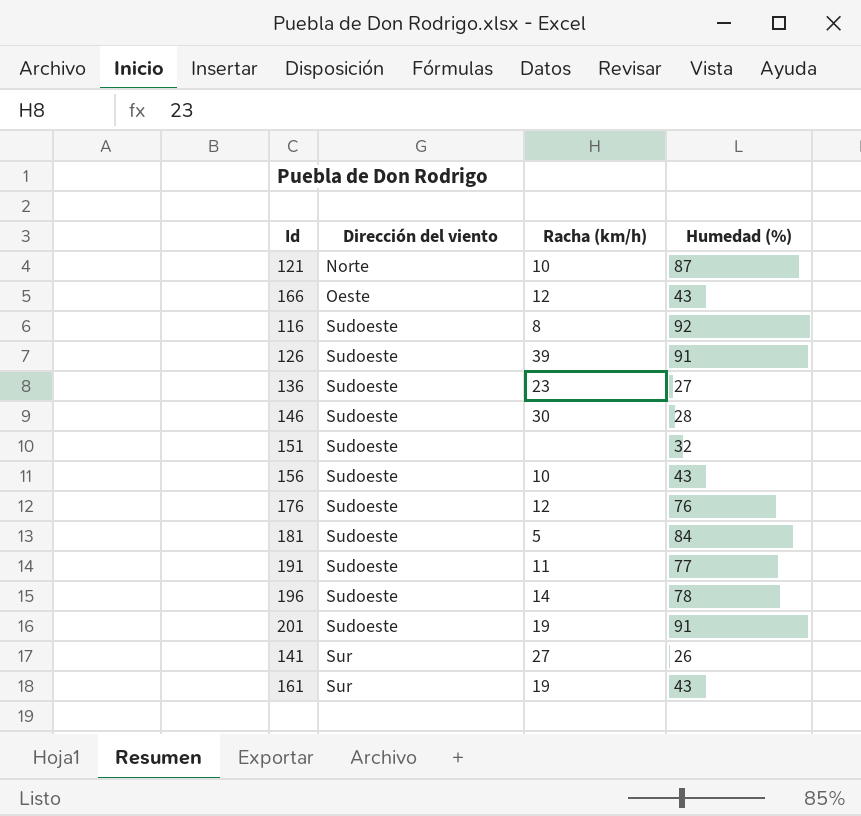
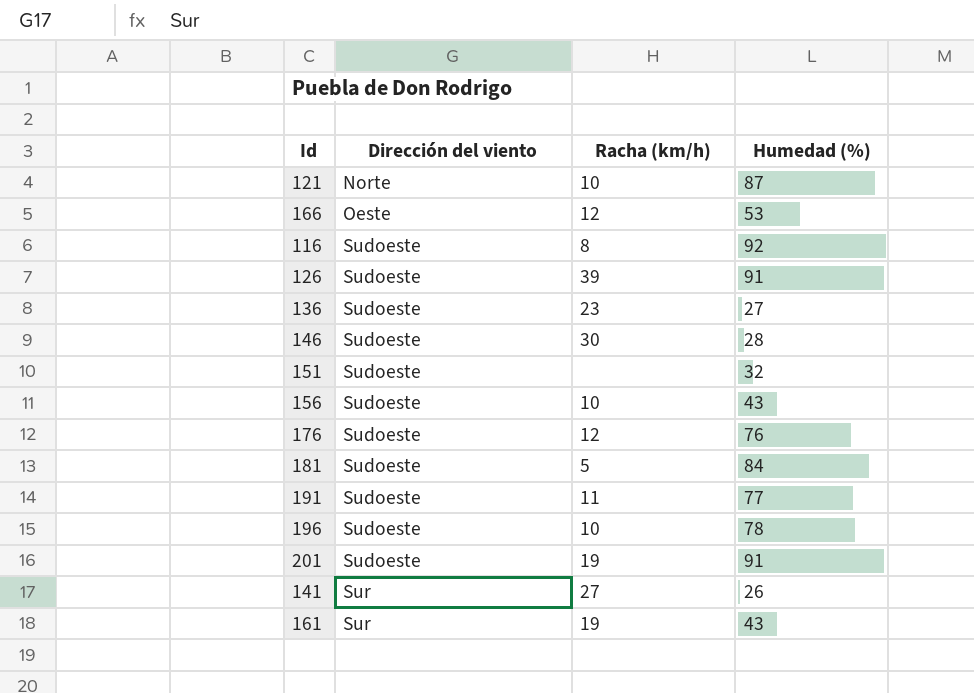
166 | Humedad (%): 43 -> 53
196 | Racha (km/h): 14 -> 10

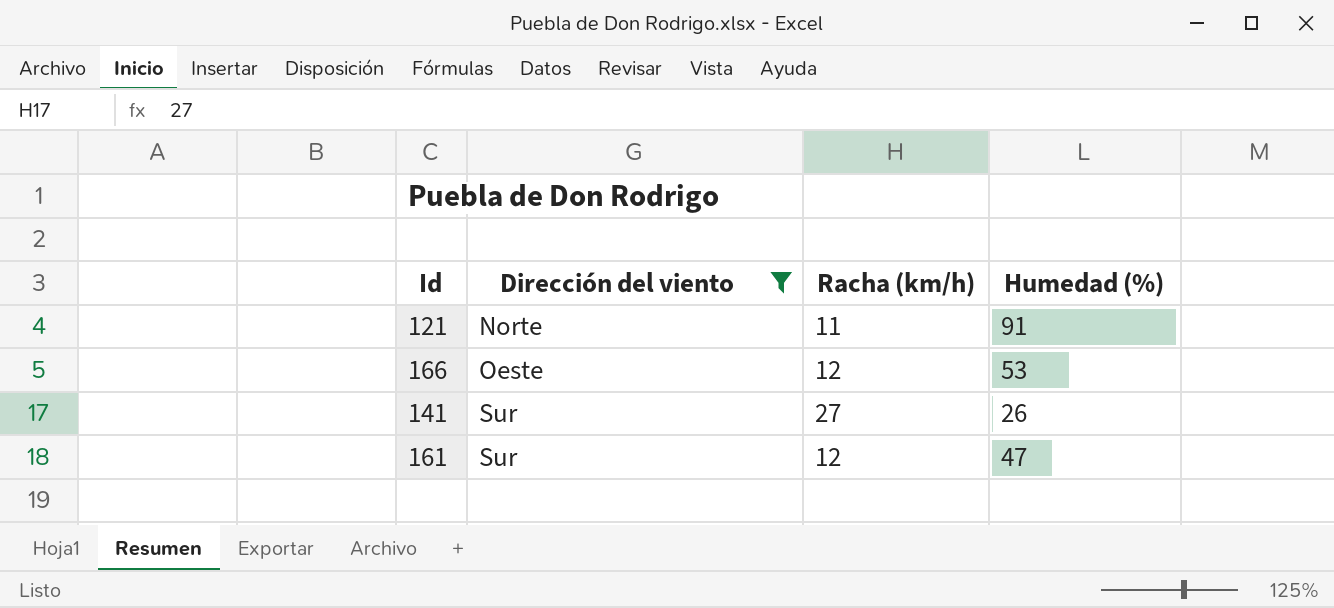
filter: none -> Dirección del viento != Sudoeste
121 | Racha (km/h): 10 -> 11
121 | Humedad (%): 87 -> 91
161 | Racha (km/h): 19 -> 12
161 | Humedad (%): 43 -> 47

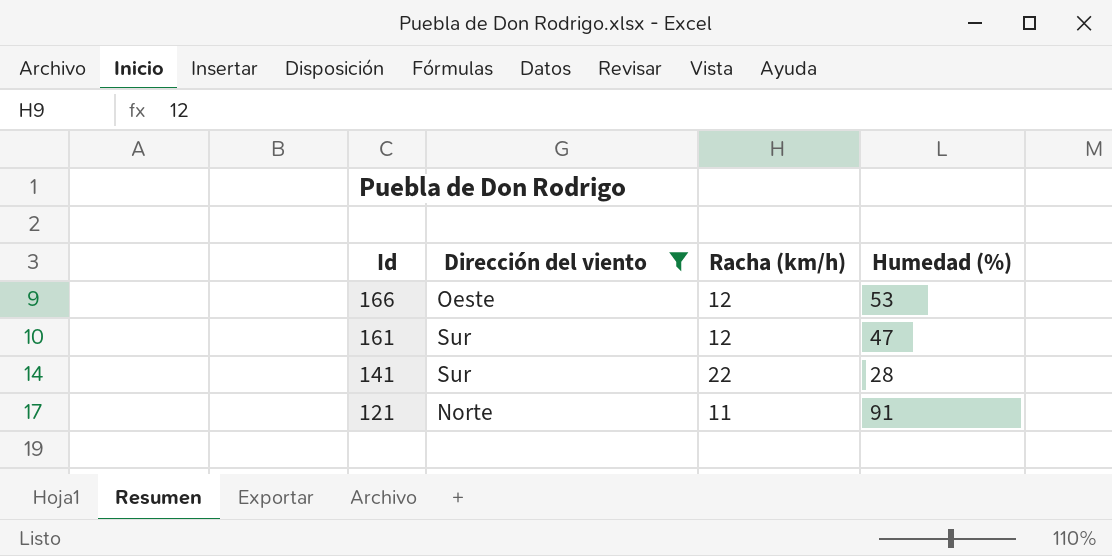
row order: Dirección del viento ascending -> Id descending
141 | Racha (km/h): 27 -> 22
141 | Humedad (%): 26 -> 28

